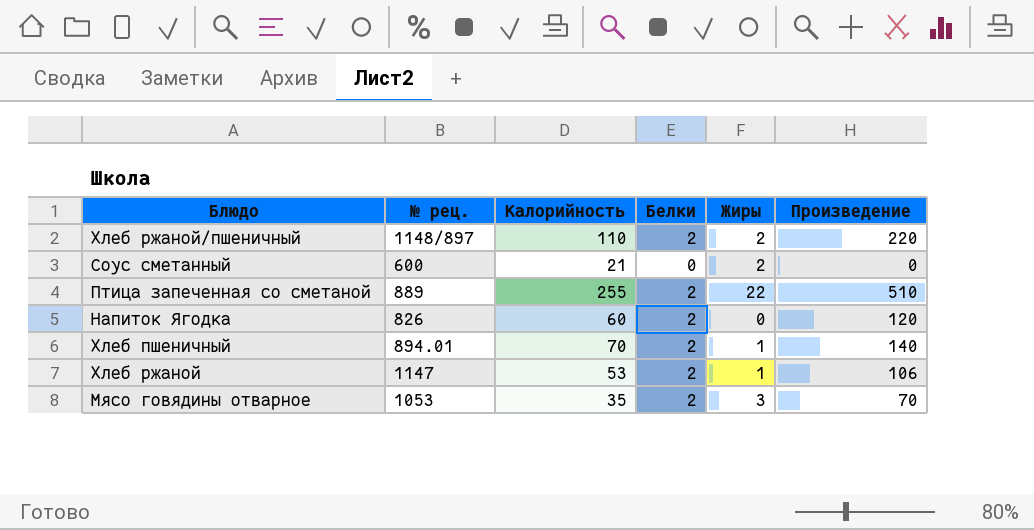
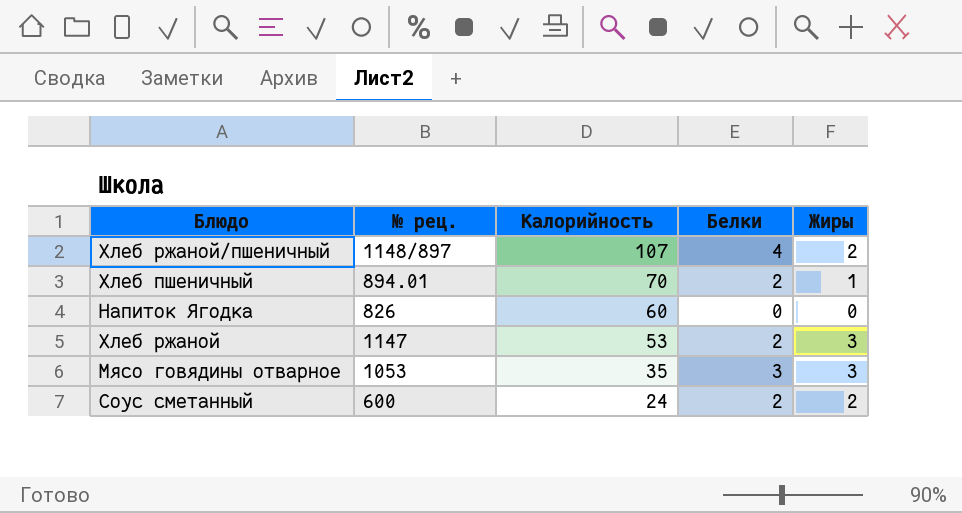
row order: none -> Калорийность descending
column Произведение | formula: [Калорийность] * [Белки] -> none
row Птица запеченная со сметаной: 889 | 255 | 2 | 22 | 510 -> none
Хлеб ржаной/пшеничный | Калорийность: 110 -> 107
Хлеб ржаной/пшеничный | Белки: 2 -> 4
Напиток Ягодка | Белки: 2 -> 0
Хлеб ржаной | Жиры: 1 -> 3
Мясо говядины отварное | Белки: 2 -> 3
Соус сметанный | Калорийность: 21 -> 24
Соус сметанный | Белки: 0 -> 2

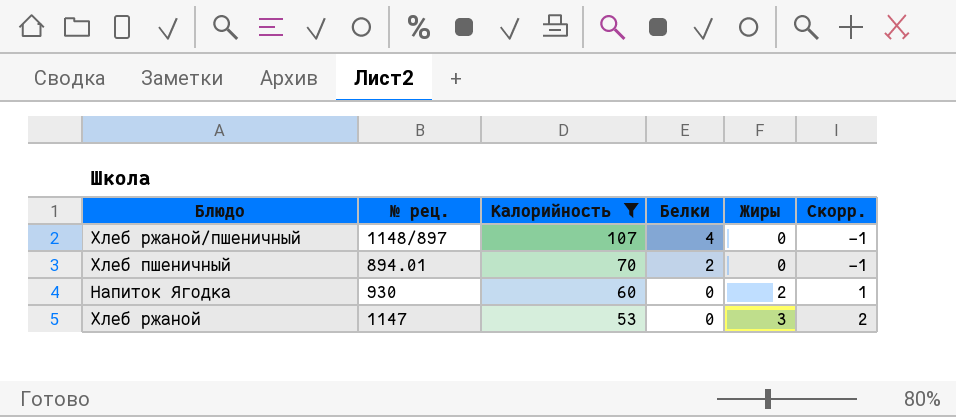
filter: none -> Калорийность >= 53
column Скорр. | formula: none -> [Жиры] - 1
Хлеб ржаной/пшеничный | Жиры: 2 -> 0
Хлеб пшеничный | Жиры: 1 -> 0
Напиток Ягодка | № рец.: 826 -> 930
Напиток Ягодка | Жиры: 0 -> 2
Хлеб ржаной | Белки: 2 -> 0

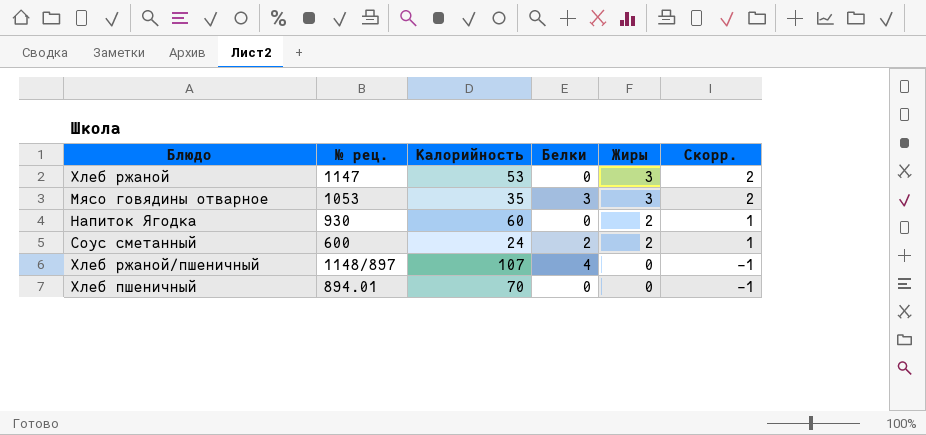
filter: Калорийность >= 53 -> none
row order: Калорийность descending -> Жиры descending
Хлеб пшеничный | Белки: 2 -> 0

